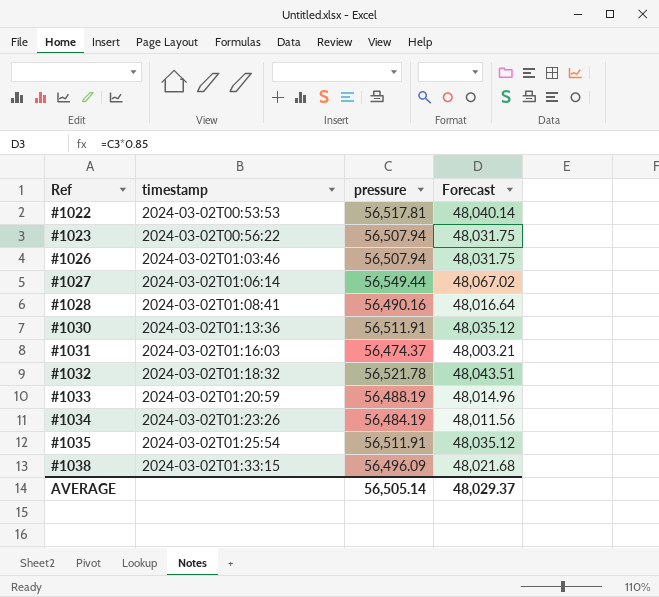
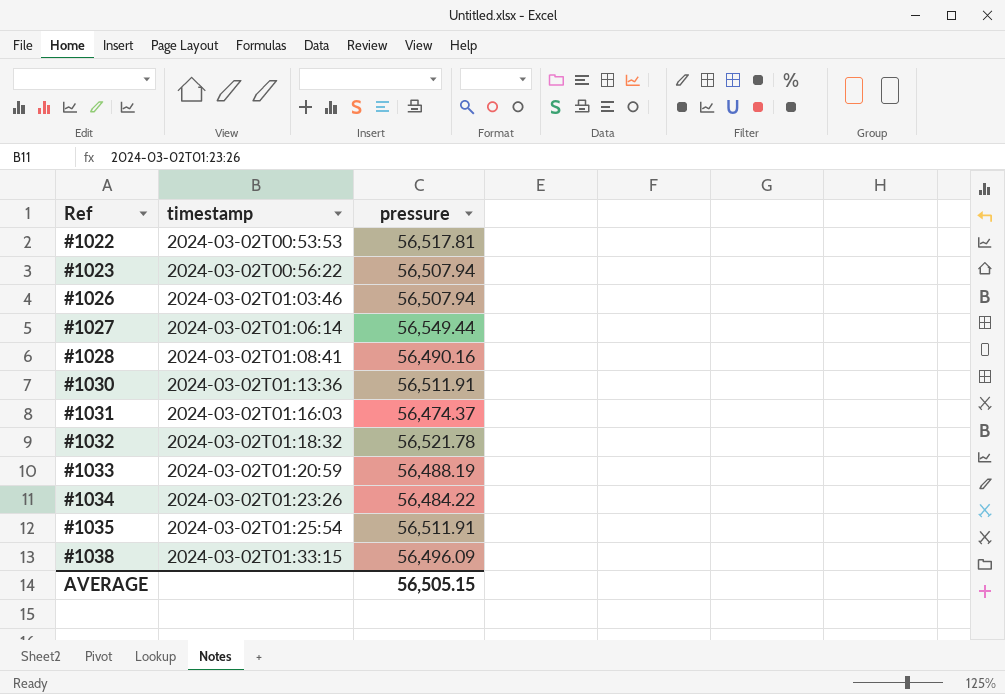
column Forecast | formula: [pressure] * 0.85 -> none
#1034 | pressure: 56,484.19 -> 56,484.22
AVERAGE | pressure: 56,505.14 -> 56,505.15

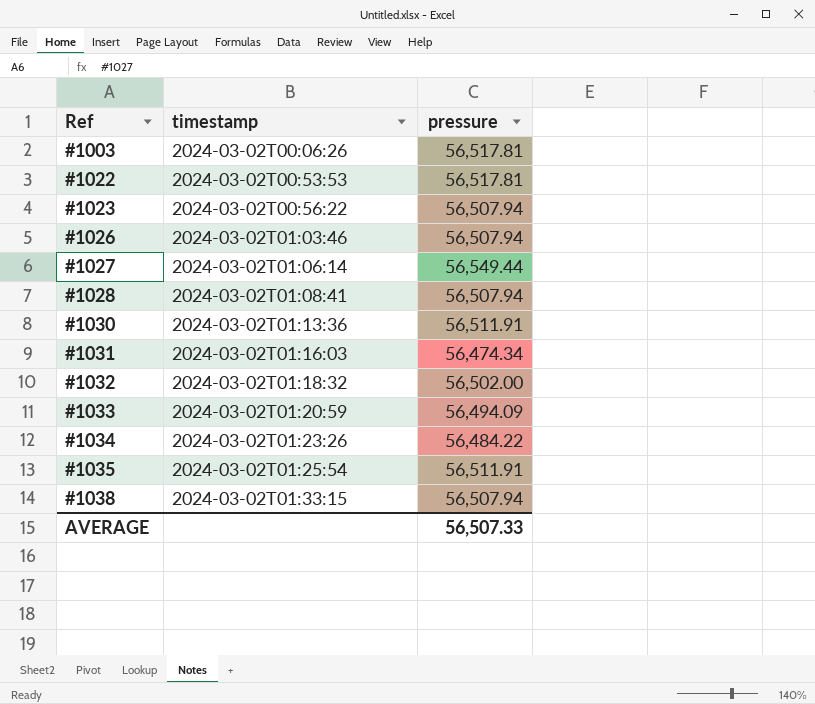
row #1003: none -> 2024-03-02T00:06:26 | 56,517.81
#1028 | pressure: 56,490.16 -> 56,507.94
#1031 | pressure: 56,474.37 -> 56,474.34
#1032 | pressure: 56,521.78 -> 56,502.00
#1033 | pressure: 56,488.19 -> 56,494.09
#1038 | pressure: 56,496.09 -> 56,507.94
AVERAGE | pressure: 56,505.15 -> 56,507.33

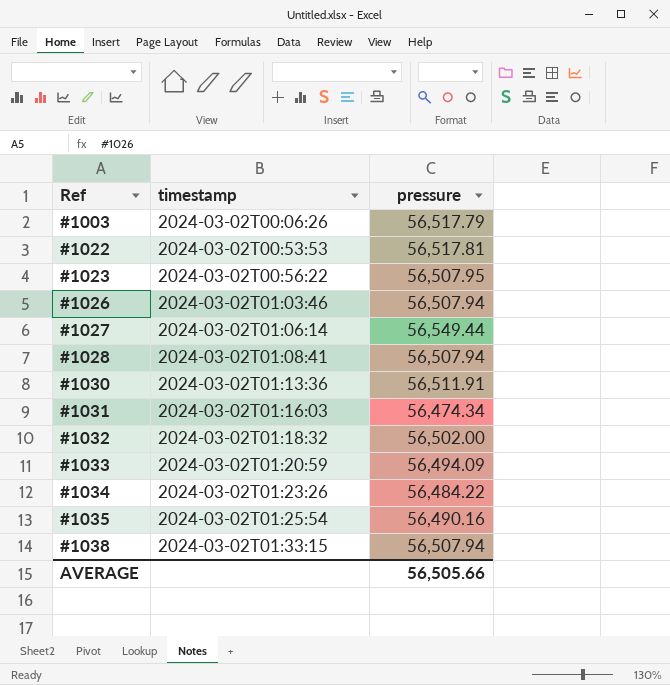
#1003 | pressure: 56,517.81 -> 56,517.79
#1023 | pressure: 56,507.94 -> 56,507.95
#1035 | pressure: 56,511.91 -> 56,490.16
AVERAGE | pressure: 56,507.33 -> 56,505.66

